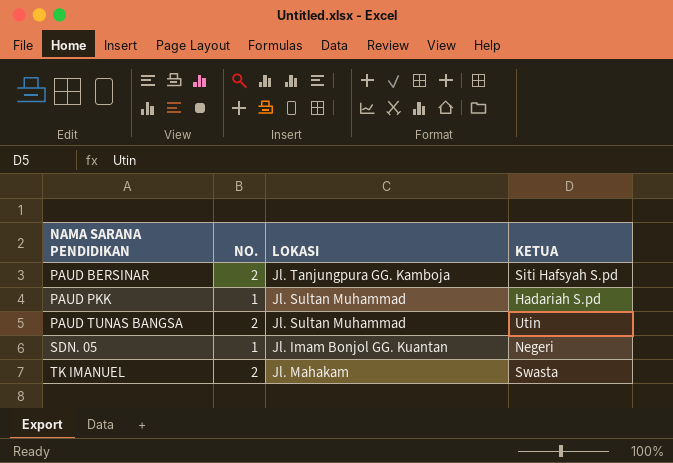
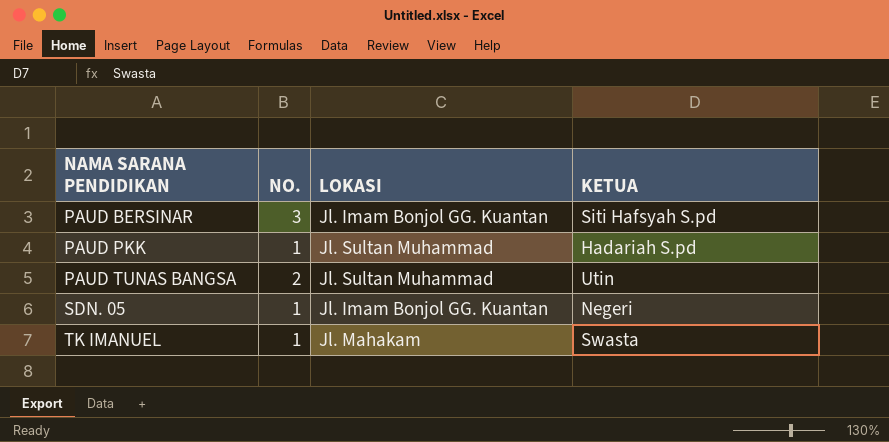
PAUD BERSINAR | NO.: 2 -> 3
PAUD BERSINAR | LOKASI: Jl. Tanjungpura GG. Kamboja -> Jl. Imam Bonjol GG. Kuantan
TK IMANUEL | NO.: 2 -> 1

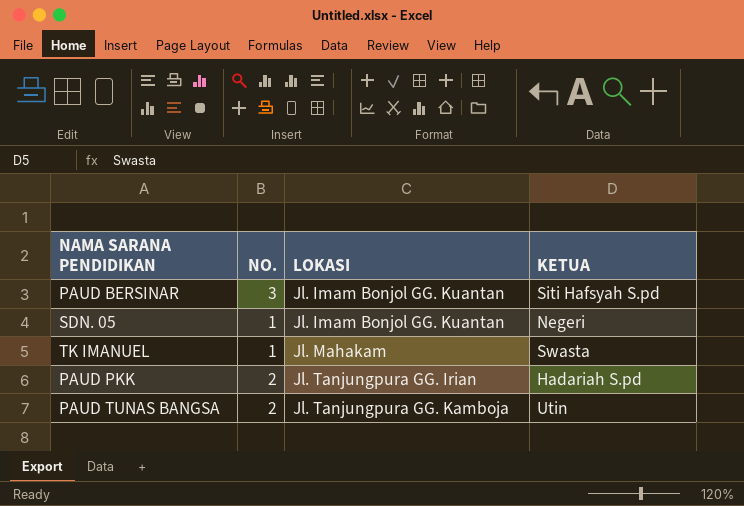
row order: NAMA SARANA PENDIDIKAN ascending -> LOKASI ascending
PAUD PKK | NO.: 1 -> 2
PAUD PKK | LOKASI: Jl. Sultan Muhammad -> Jl. Tanjungpura GG. Irian
PAUD TUNAS BANGSA | LOKASI: Jl. Sultan Muhammad -> Jl. Tanjungpura GG. Kamboja

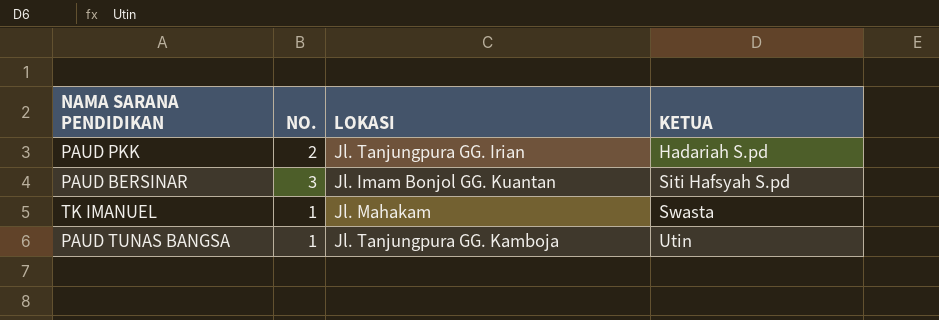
row order: LOKASI ascending -> KETUA ascending
row SDN. 05: 1 | Jl. Imam Bonjol GG. Kuantan | Negeri -> none
PAUD TUNAS BANGSA | NO.: 2 -> 1

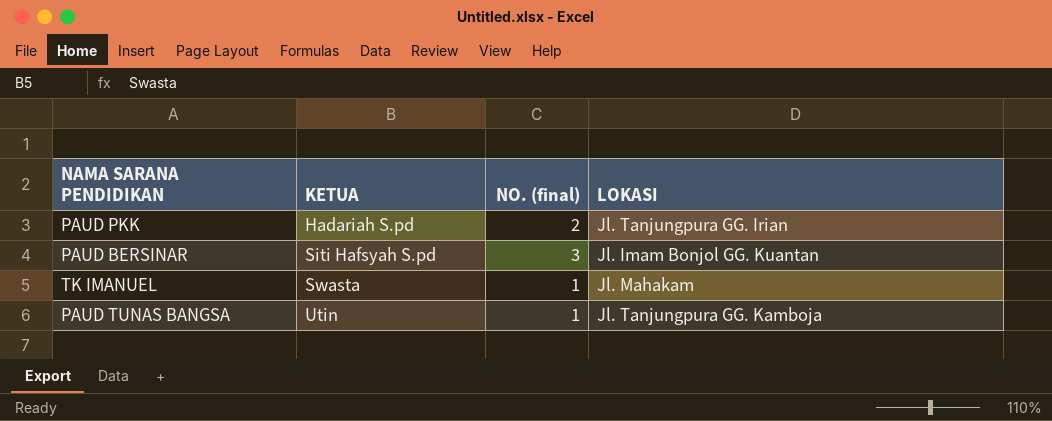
column KETUA | position: 4 -> 2
column name: NO. -> NO. (final)

